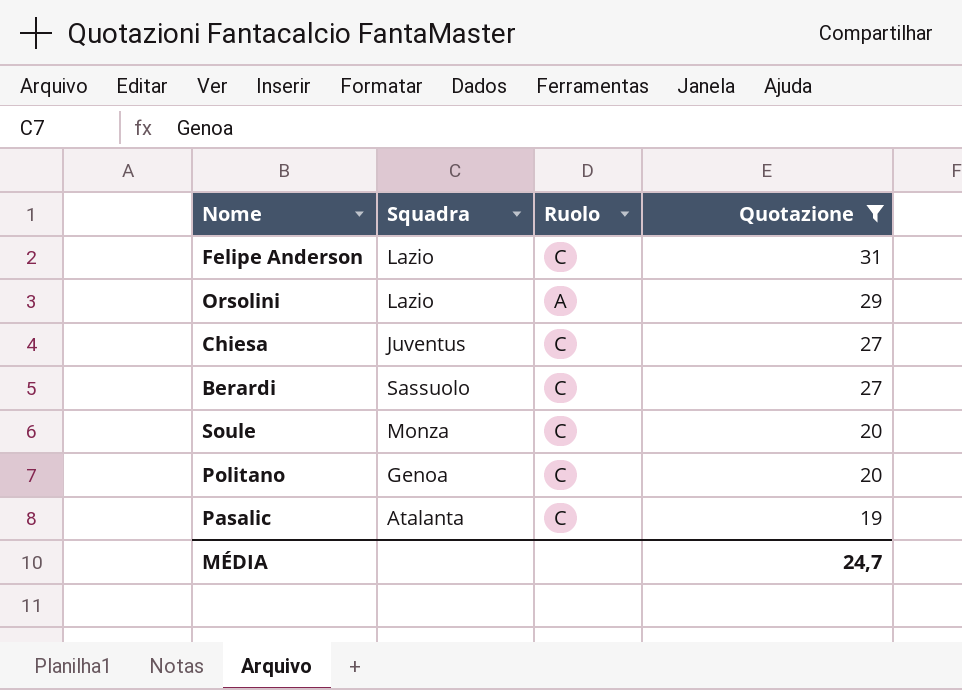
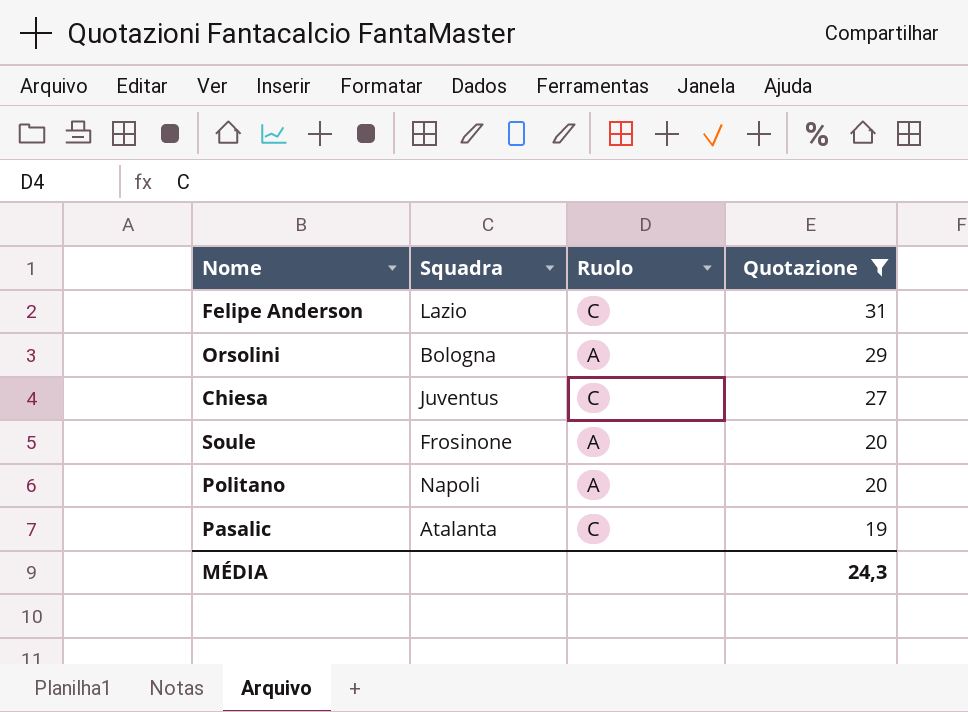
row Berardi: Sassuolo | C | 27 -> none
Orsolini | Squadra: Lazio -> Bologna
Soule | Squadra: Monza -> Frosinone
Soule | Ruolo: C -> A
Politano | Squadra: Genoa -> Napoli
Politano | Ruolo: C -> A
MÉDIA | Quotazione: 24,7 -> 24,3

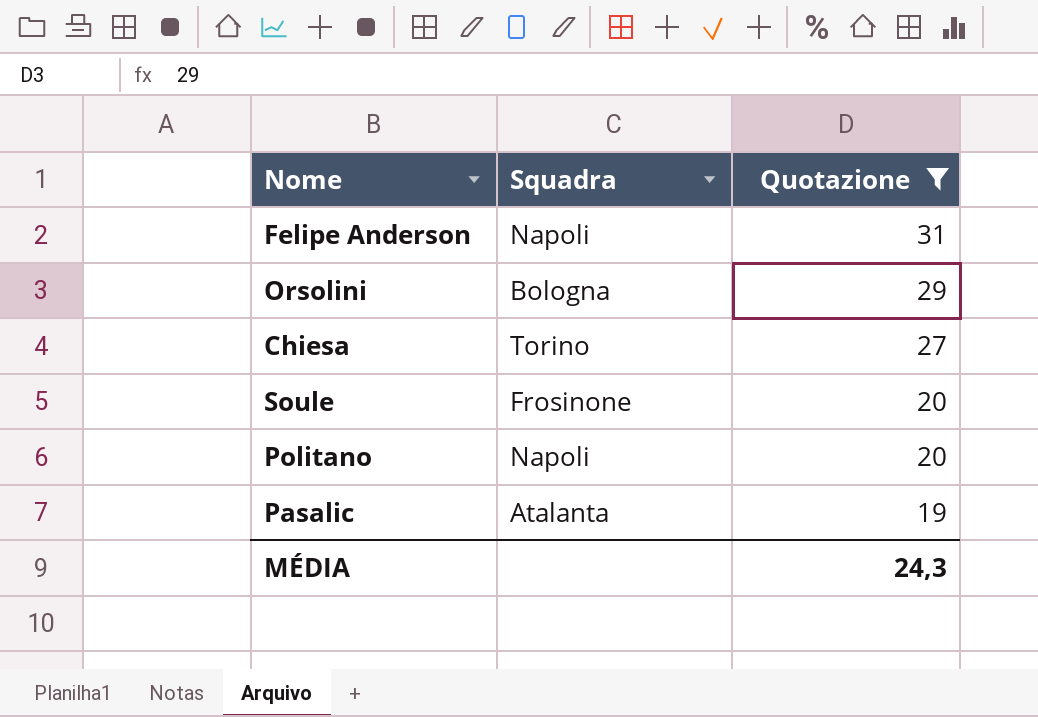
column Ruolo | position: 3 -> none
Felipe Anderson | Squadra: Lazio -> Napoli
Chiesa | Squadra: Juventus -> Torino

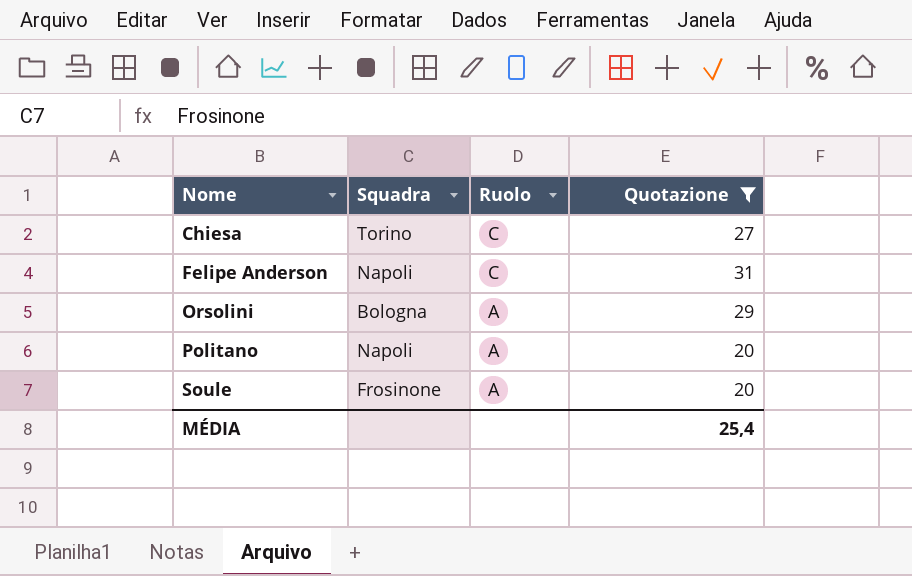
row order: Quotazione descending -> Nome ascending
column Ruolo | position: none -> 3
row Pasalic: Atalanta | 19 -> none
MÉDIA | Quotazione: 24,3 -> 25,4

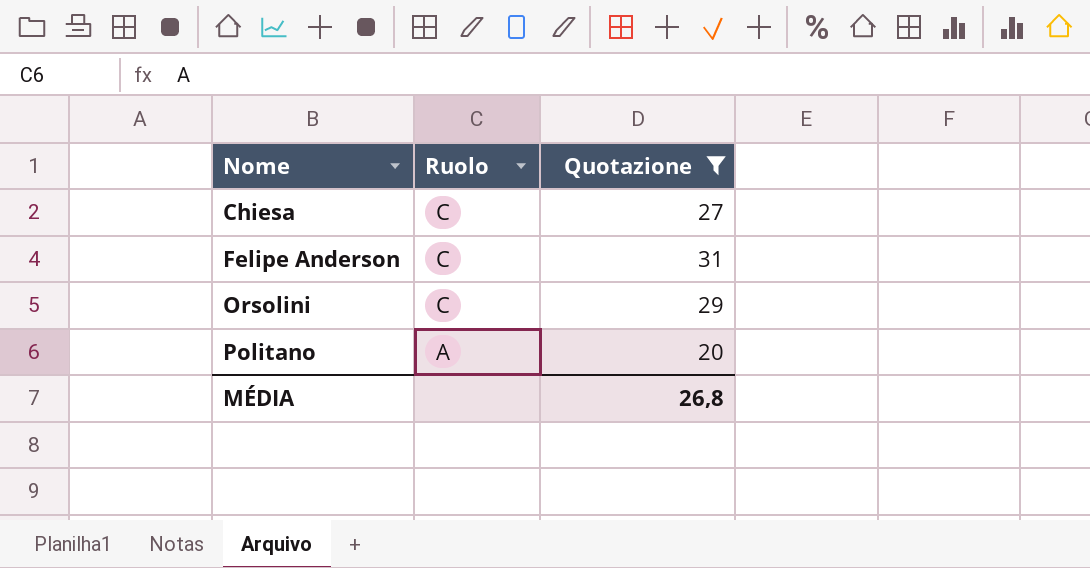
column Squadra | position: 2 -> none
row Soule: Frosinone | A | 20 -> none
Orsolini | Ruolo: A -> C
MÉDIA | Quotazione: 25,4 -> 26,8

